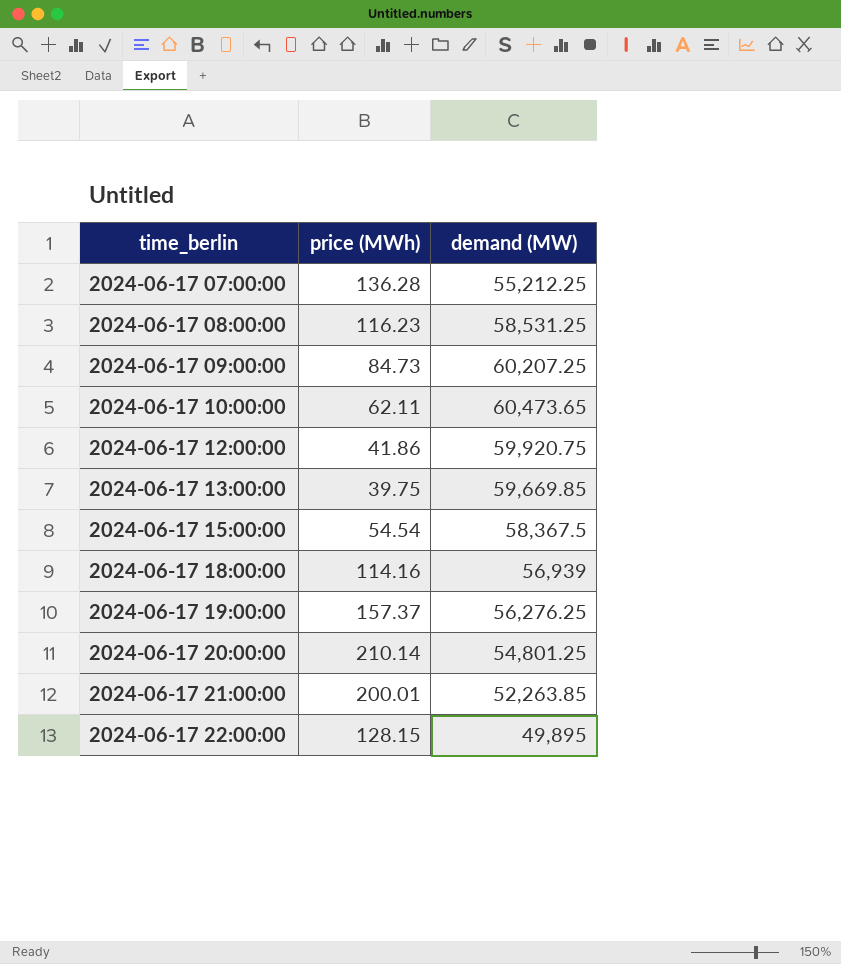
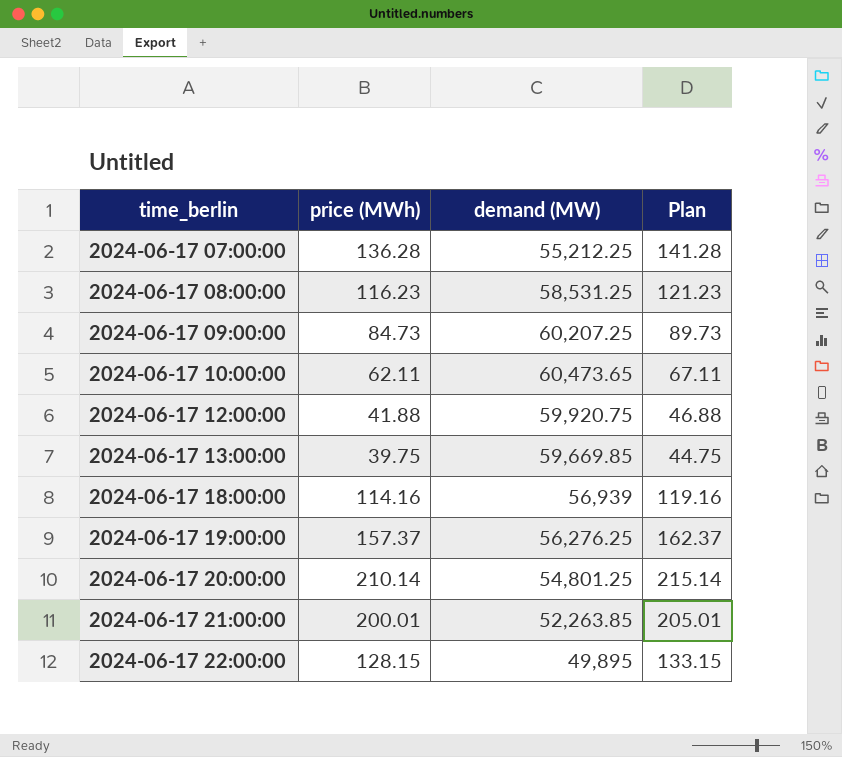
column Plan | formula: none -> [price (MWh)] + 5
row 2024-06-17 15:00:00: 54.54 | 58,367.5 -> none
2024-06-17 12:00:00 | price (MWh): 41.86 -> 41.88

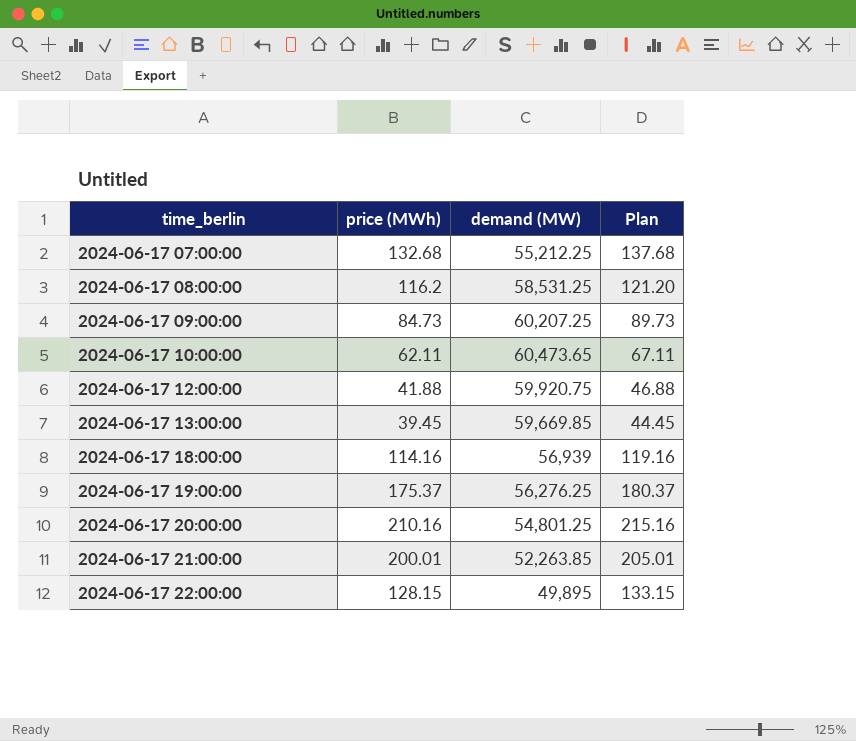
2024-06-17 07:00:00 | price (MWh): 136.28 -> 132.68
2024-06-17 07:00:00 | Plan: 141.28 -> 137.68
2024-06-17 08:00:00 | price (MWh): 116.23 -> 116.2
2024-06-17 08:00:00 | Plan: 121.23 -> 121.20
2024-06-17 13:00:00 | price (MWh): 39.75 -> 39.45
2024-06-17 13:00:00 | Plan: 44.75 -> 44.45
2024-06-17 19:00:00 | price (MWh): 157.37 -> 175.37
2024-06-17 19:00:00 | Plan: 162.37 -> 180.37
2024-06-17 20:00:00 | price (MWh): 210.14 -> 210.16
2024-06-17 20:00:00 | Plan: 215.14 -> 215.16

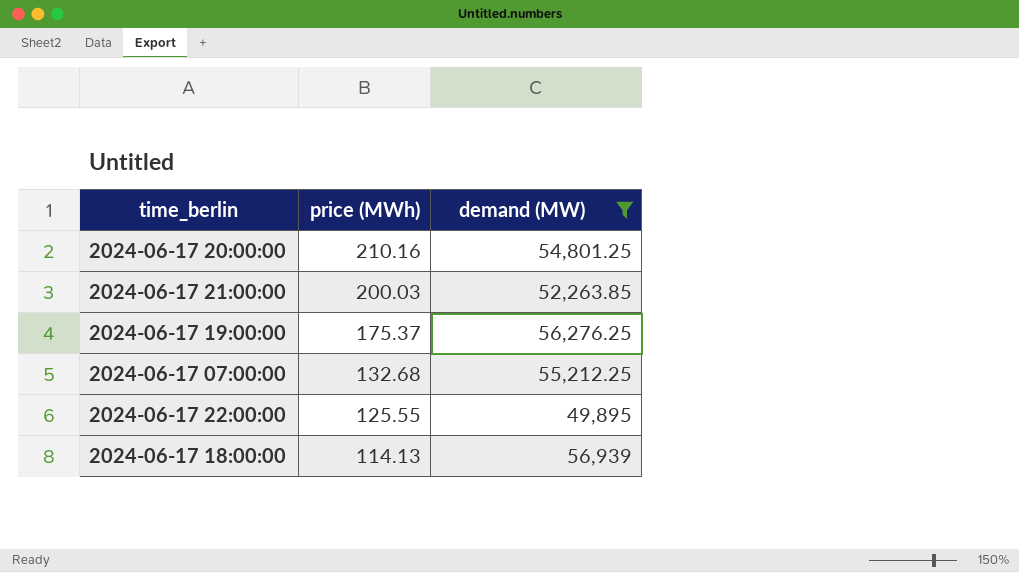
filter: none -> demand (MW) <= 56,939
row order: time_berlin ascending -> price (MWh) descending
column Plan | formula: [price (MWh)] + 5 -> none
2024-06-17 21:00:00 | price (MWh): 200.01 -> 200.03
2024-06-17 22:00:00 | price (MWh): 128.15 -> 125.55
2024-06-17 18:00:00 | price (MWh): 114.16 -> 114.13

